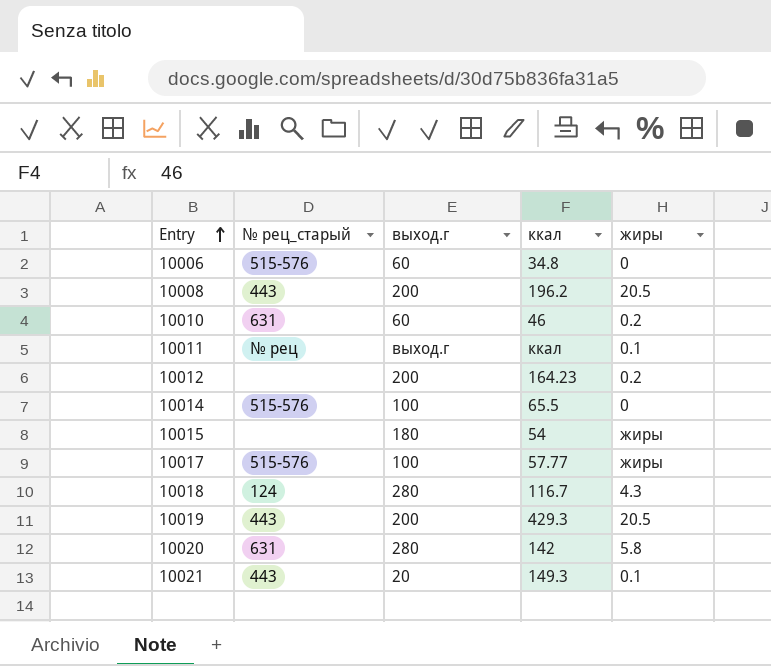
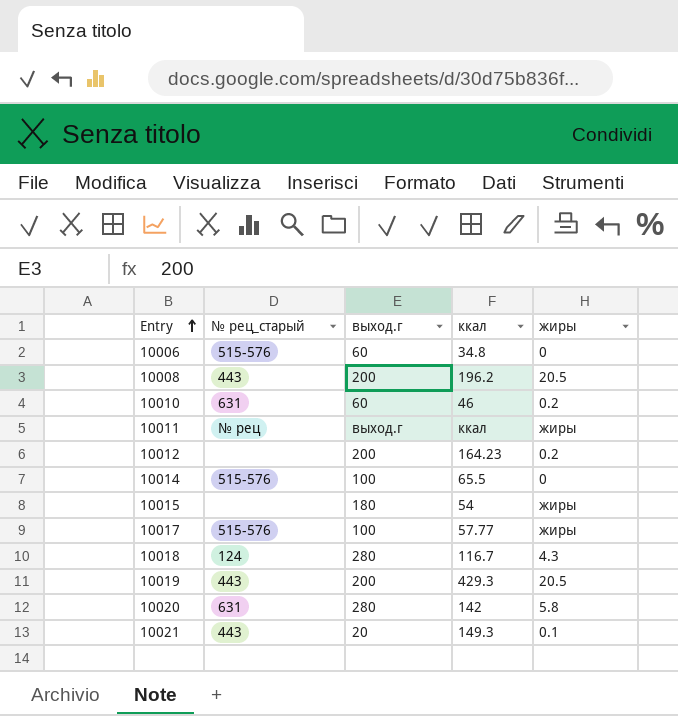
10011 | жиры: 0.1 -> жиры

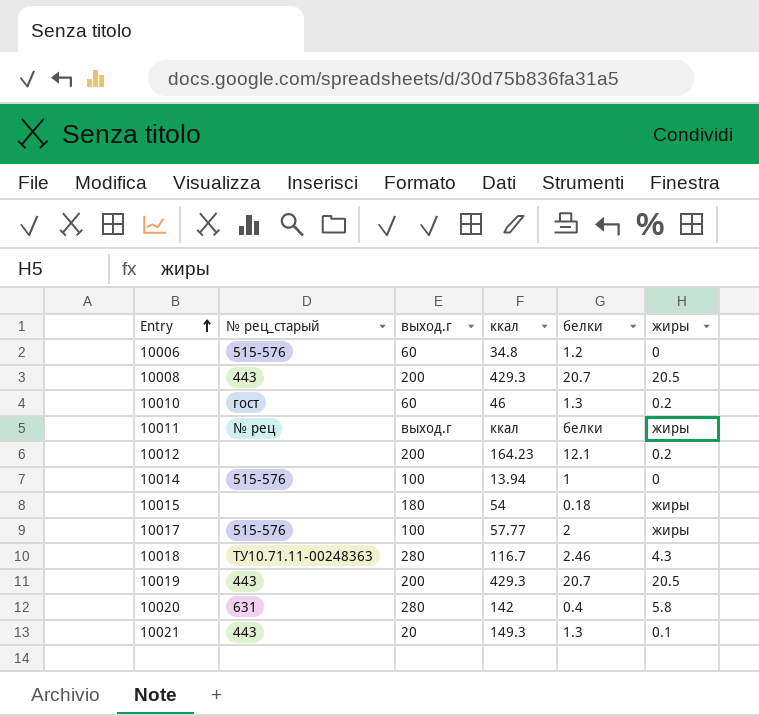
column белки | position: none -> 5
10008 | ккал: 196.2 -> 429.3
10010 | № рец_старый: 631 -> гост
10014 | ккал: 65.5 -> 13.94
10018 | № рец_старый: 124 -> ТУ10.71.11-00248363

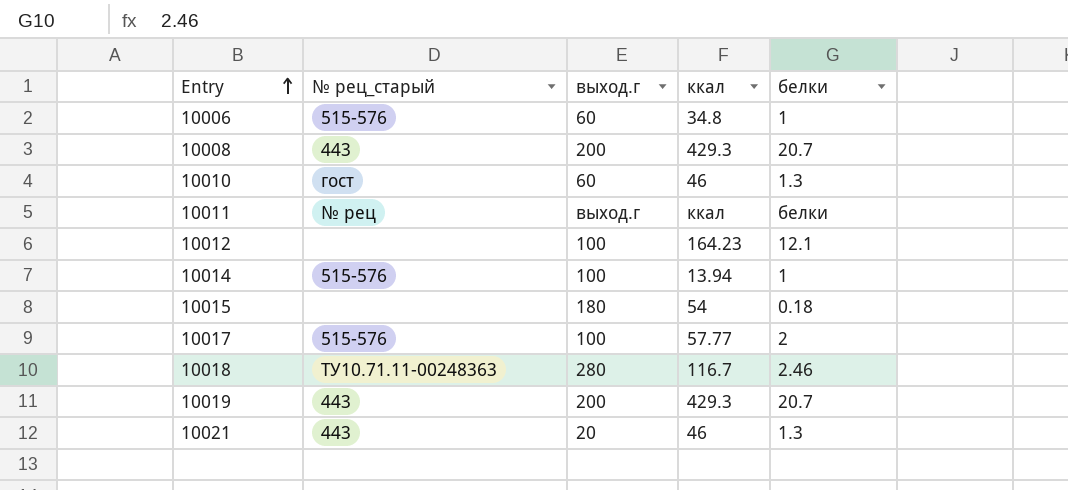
column жиры | position: 6 -> none
row 10020: 631 | 280 | 142 | 0.4 | 5.8 -> none
10006 | белки: 1.2 -> 1
10012 | выход.г: 200 -> 100
10021 | ккал: 149.3 -> 46

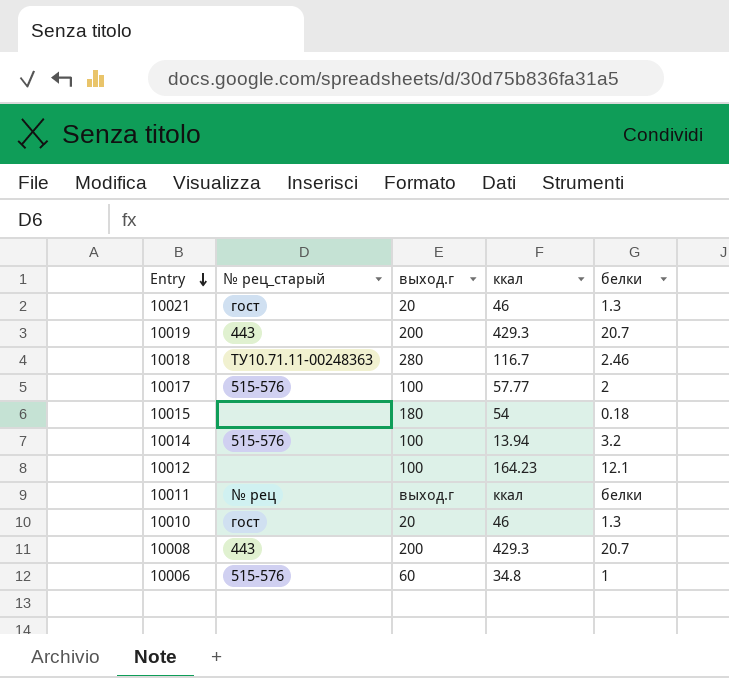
row order: Entry ascending -> Entry descending
10021 | № рец_старый: 443 -> гост
10014 | белки: 1 -> 3.2
10010 | выход.г: 60 -> 20

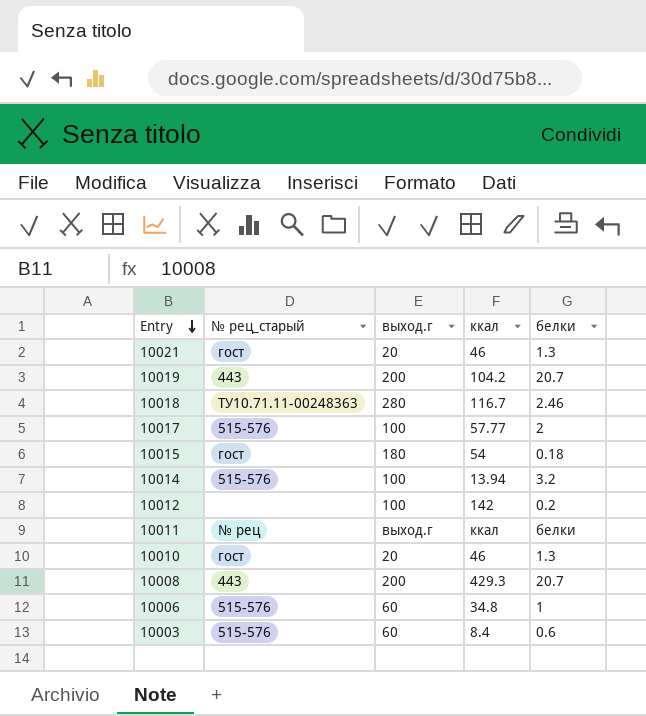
10019 | ккал: 429.3 -> 104.2
10015 | № рец_старый: none -> гост
10012 | ккал: 164.23 -> 142
10012 | белки: 12.1 -> 0.2
row 10003: none -> 515-576 | 60 | 8.4 | 0.6

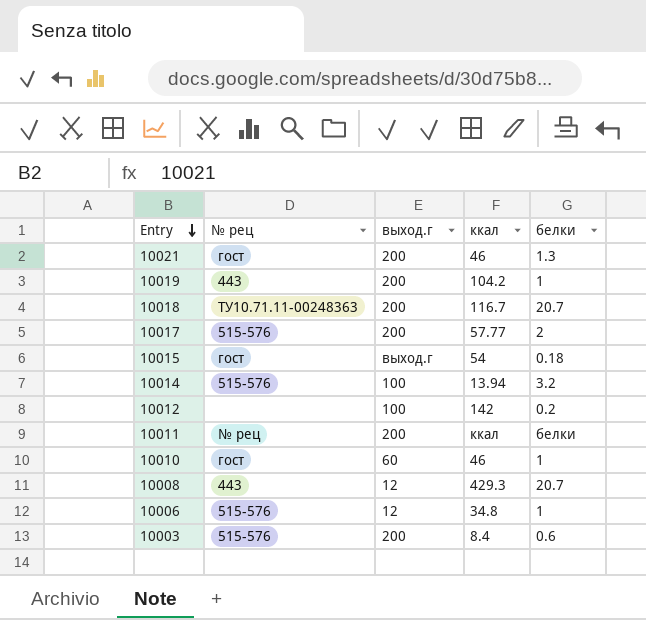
column name: № рец_старый -> № рец
10021 | выход.г: 20 -> 200
10019 | белки: 20.7 -> 1
10018 | выход.г: 280 -> 200
10018 | белки: 2.46 -> 20.7
10017 | выход.г: 100 -> 200
10015 | выход.г: 180 -> выход.г
10011 | выход.г: выход.г -> 200
10010 | выход.г: 20 -> 60
10010 | белки: 1.3 -> 1
10008 | выход.г: 200 -> 12
10006 | выход.г: 60 -> 12
10003 | выход.г: 60 -> 200

